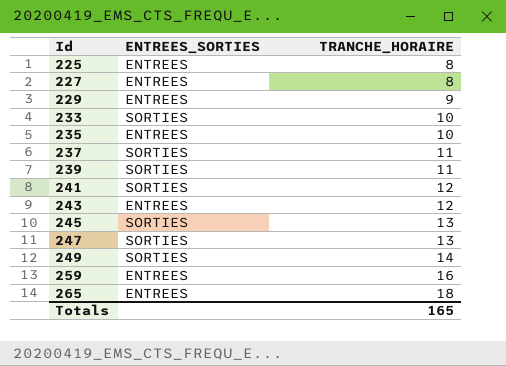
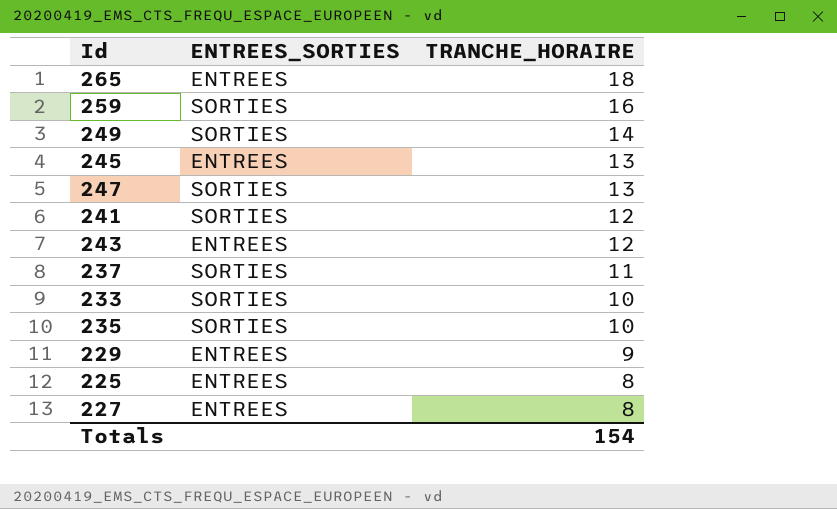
row order: Id ascending -> TRANCHE_HORAIRE descending
row 239: SORTIES | 11 -> none
259 | ENTREES_SORTIES: ENTREES -> SORTIES
245 | ENTREES_SORTIES: SORTIES -> ENTREES
235 | ENTREES_SORTIES: ENTREES -> SORTIES
Totals | TRANCHE_HORAIRE: 165 -> 154

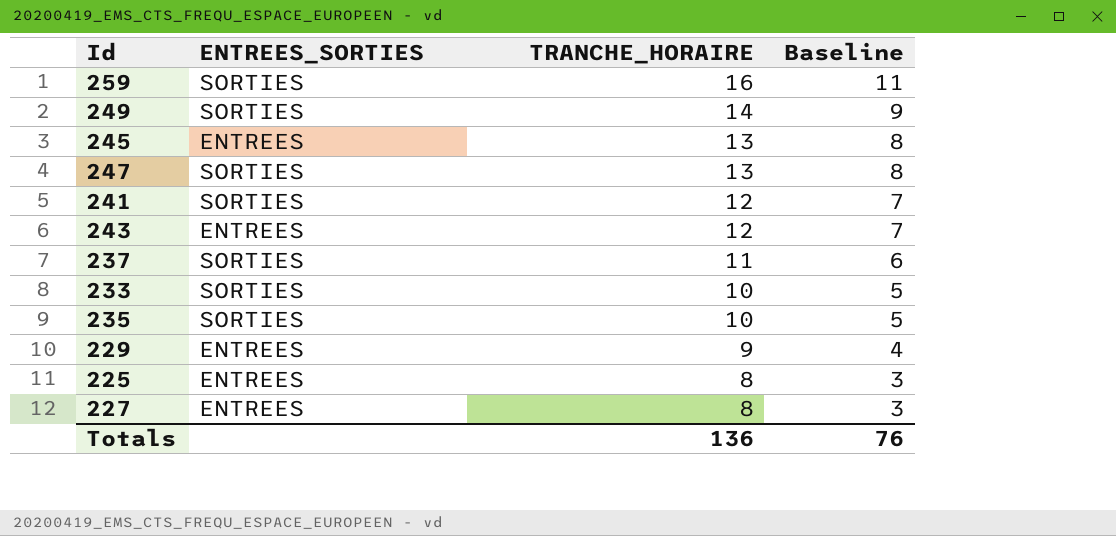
column Baseline | formula: none -> [TRANCHE_HORAIRE] - 5
row 265: ENTREES | 18 -> none
Totals | TRANCHE_HORAIRE: 154 -> 136

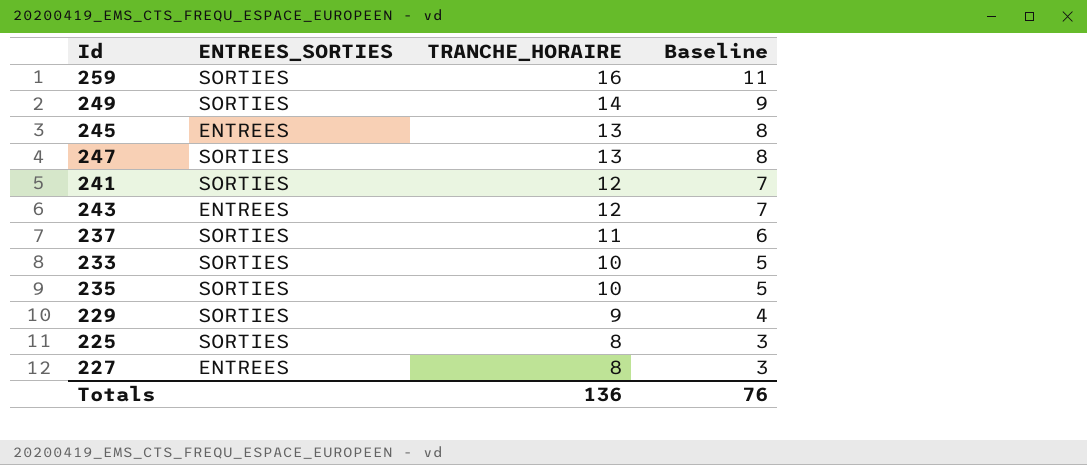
229 | ENTREES_SORTIES: ENTREES -> SORTIES
225 | ENTREES_SORTIES: ENTREES -> SORTIES

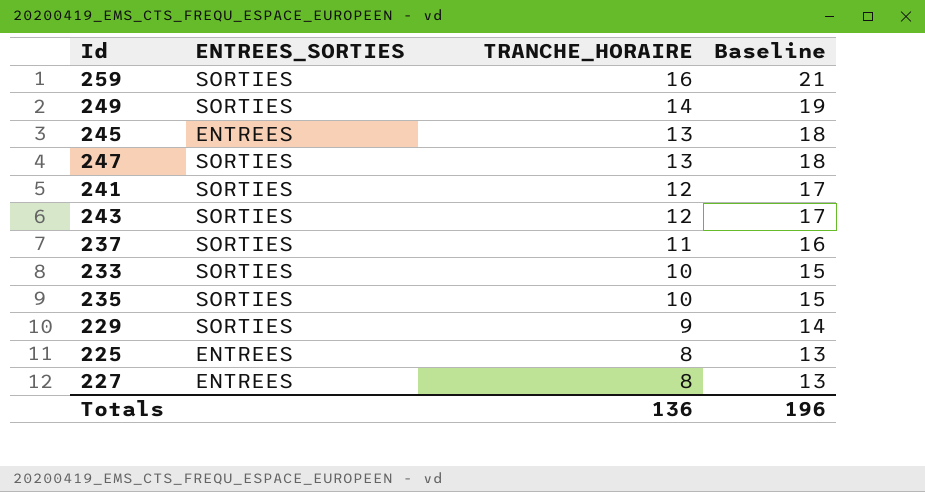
column Baseline | formula: [TRANCHE_HORAIRE] - 5 -> [TRANCHE_HORAIRE] + 5
243 | ENTREES_SORTIES: ENTREES -> SORTIES
225 | ENTREES_SORTIES: SORTIES -> ENTREES
Totals | Baseline: 76 -> 196

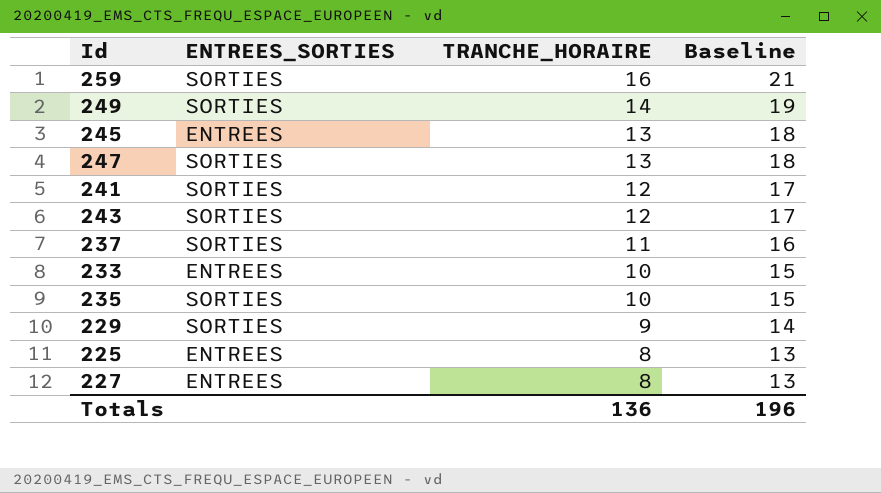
233 | ENTREES_SORTIES: SORTIES -> ENTREES

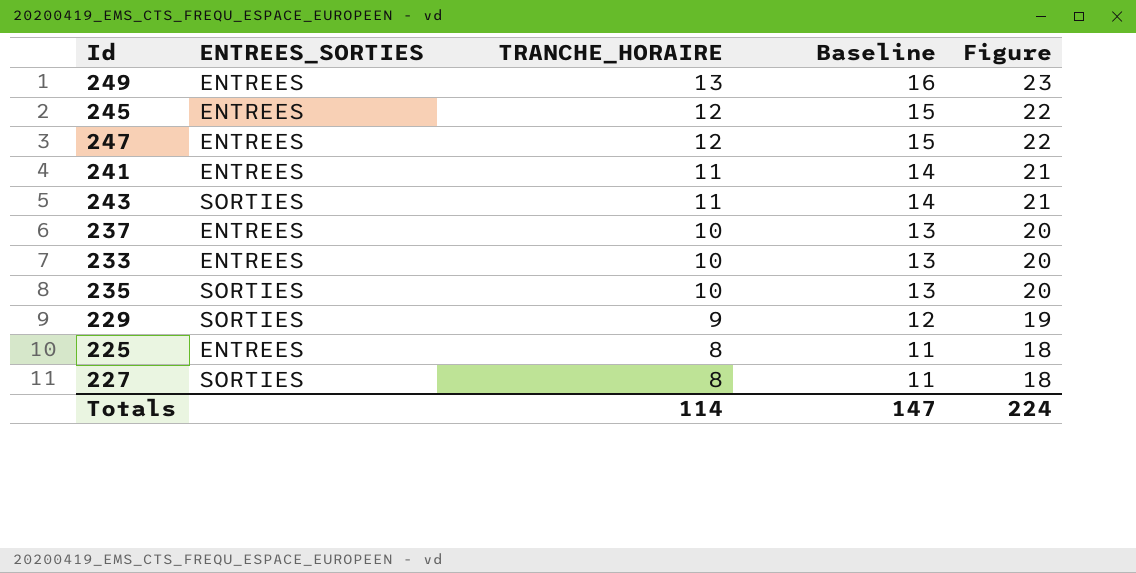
column Baseline | formula: [TRANCHE_HORAIRE] + 5 -> [TRANCHE_HORAIRE] + 3
column Figure | formula: none -> [TRANCHE_HORAIRE] + 10
row 259: SORTIES | 16 | 21 -> none
249 | ENTREES_SORTIES: SORTIES -> ENTREES
249 | TRANCHE_HORAIRE: 14 -> 13
245 | TRANCHE_HORAIRE: 13 -> 12
247 | ENTREES_SORTIES: SORTIES -> ENTREES
247 | TRANCHE_HORAIRE: 13 -> 12
241 | ENTREES_SORTIES: SORTIES -> ENTREES
241 | TRANCHE_HORAIRE: 12 -> 11
243 | TRANCHE_HORAIRE: 12 -> 11
237 | ENTREES_SORTIES: SORTIES -> ENTREES
237 | TRANCHE_HORAIRE: 11 -> 10
227 | ENTREES_SORTIES: ENTREES -> SORTIES
Totals | TRANCHE_HORAIRE: 136 -> 114
Totals | Baseline: 196 -> 147

